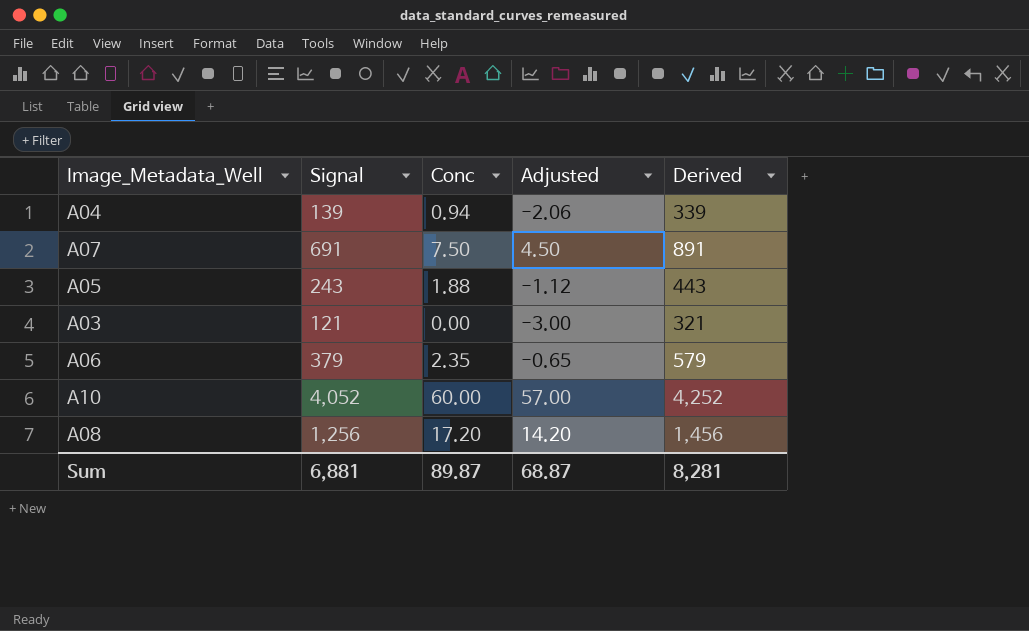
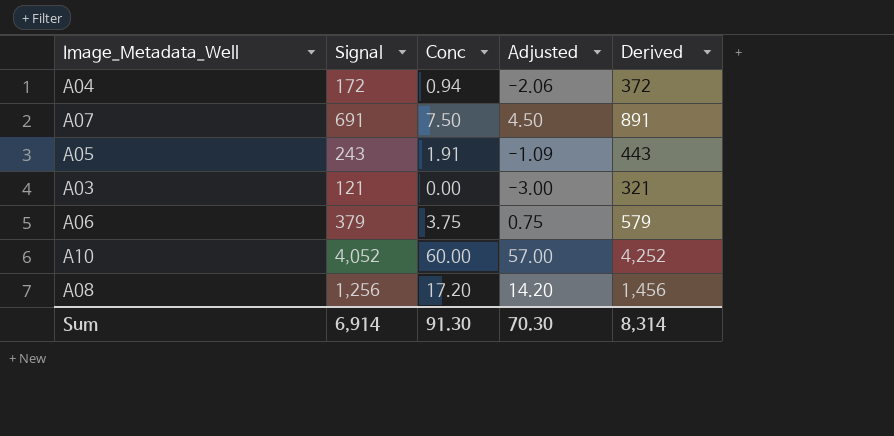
A04 | Signal: 139 -> 172
A04 | Derived: 339 -> 372
A05 | Conc: 1.88 -> 1.91
A05 | Adjusted: -1.12 -> -1.09
A06 | Conc: 2.35 -> 3.75
A06 | Adjusted: -0.65 -> 0.75
Sum | Signal: 6,881 -> 6,914
Sum | Conc: 89.87 -> 91.30
Sum | Adjusted: 68.87 -> 70.30
Sum | Derived: 8,281 -> 8,314

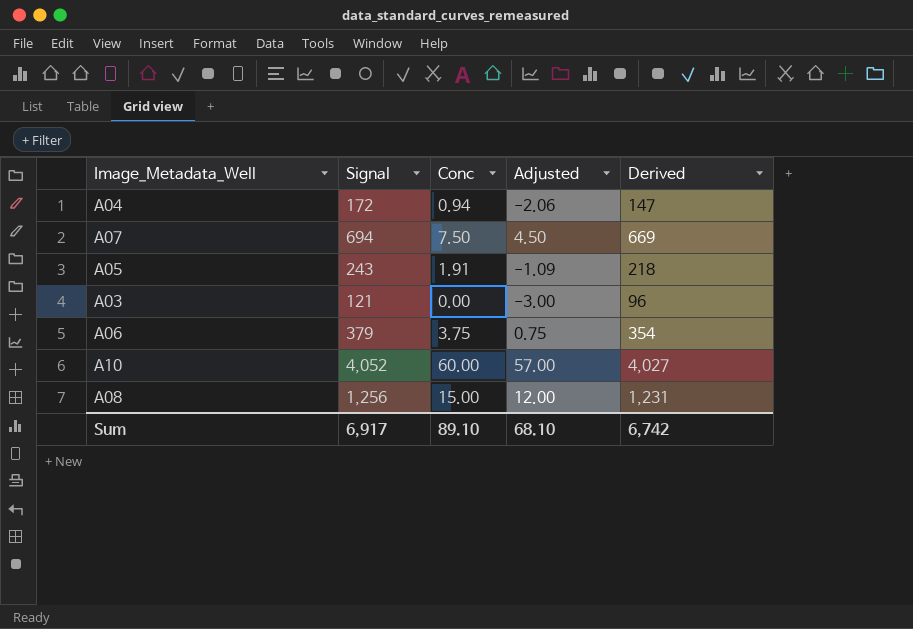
column Derived | formula: [Signal] + 200 -> [Signal] - 25
A07 | Signal: 691 -> 694
A08 | Conc: 17.20 -> 15.00
A08 | Adjusted: 14.20 -> 12.00
Sum | Signal: 6,914 -> 6,917
Sum | Conc: 91.30 -> 89.10
Sum | Adjusted: 70.30 -> 68.10
Sum | Derived: 8,314 -> 6,742

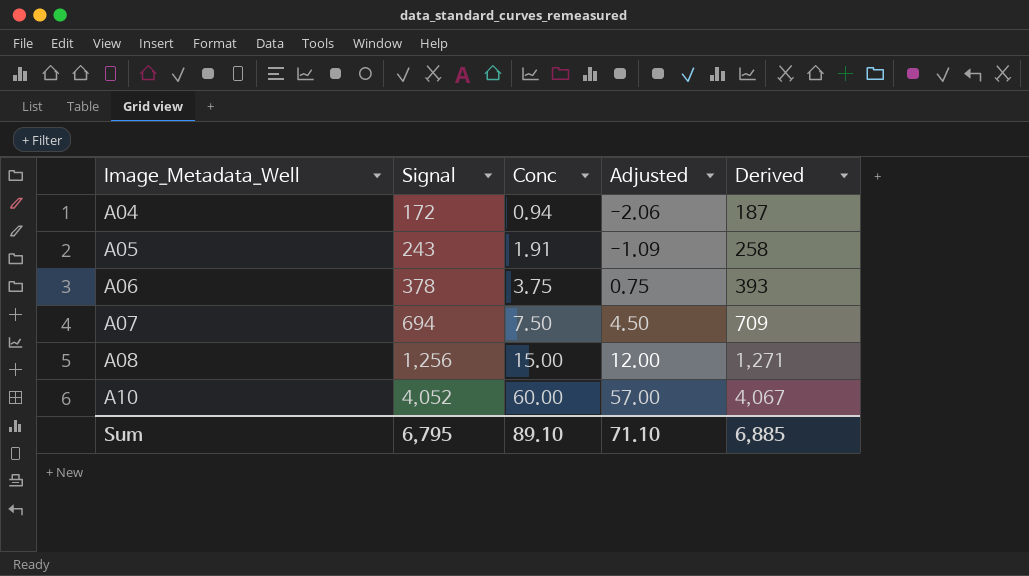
row order: none -> Image_Metadata_Well ascending
column Derived | formula: [Signal] - 25 -> [Signal] + 15
row A03: 121 | 0.00 | -3.00 | 96 -> none
A06 | Signal: 379 -> 378
Sum | Signal: 6,917 -> 6,795
Sum | Adjusted: 68.10 -> 71.10
Sum | Derived: 6,742 -> 6,885

